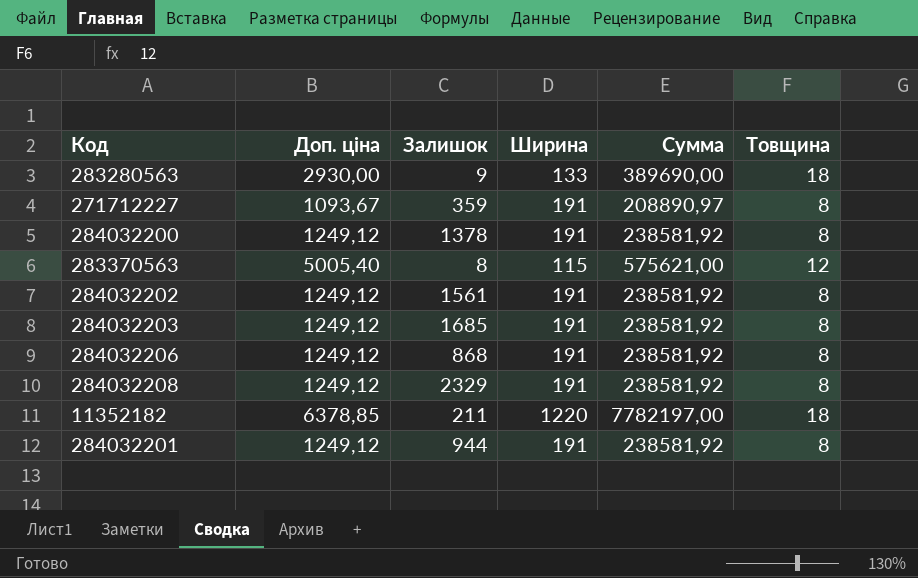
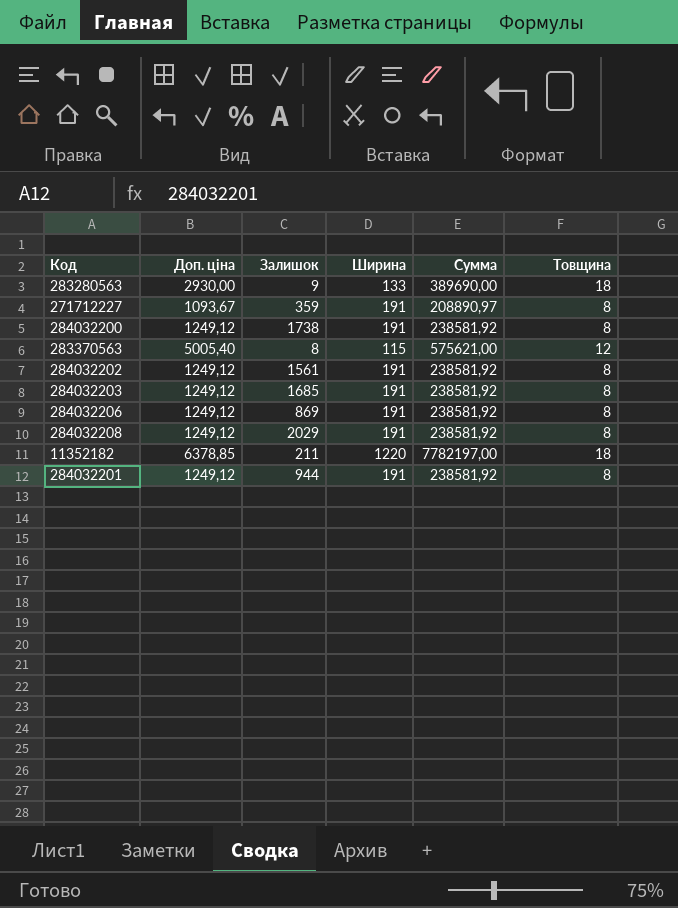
284032200 | Залишок: 1378 -> 1738
284032206 | Залишок: 868 -> 869
284032208 | Залишок: 2329 -> 2029

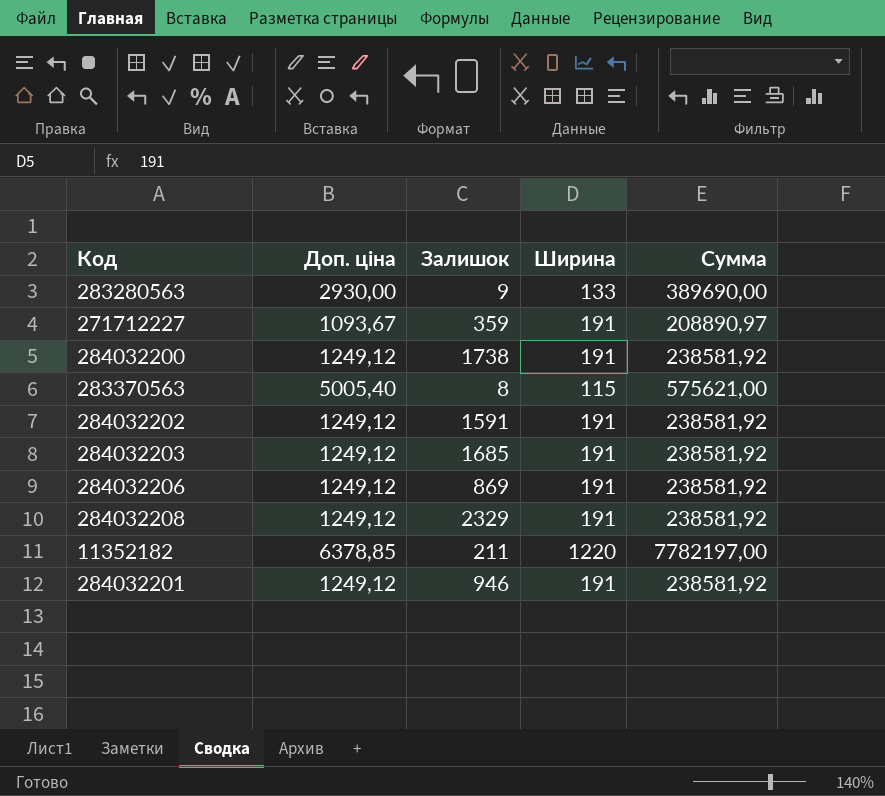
column Товщина | position: 6 -> none
284032202 | Залишок: 1561 -> 1591
284032208 | Залишок: 2029 -> 2329
284032201 | Залишок: 944 -> 946

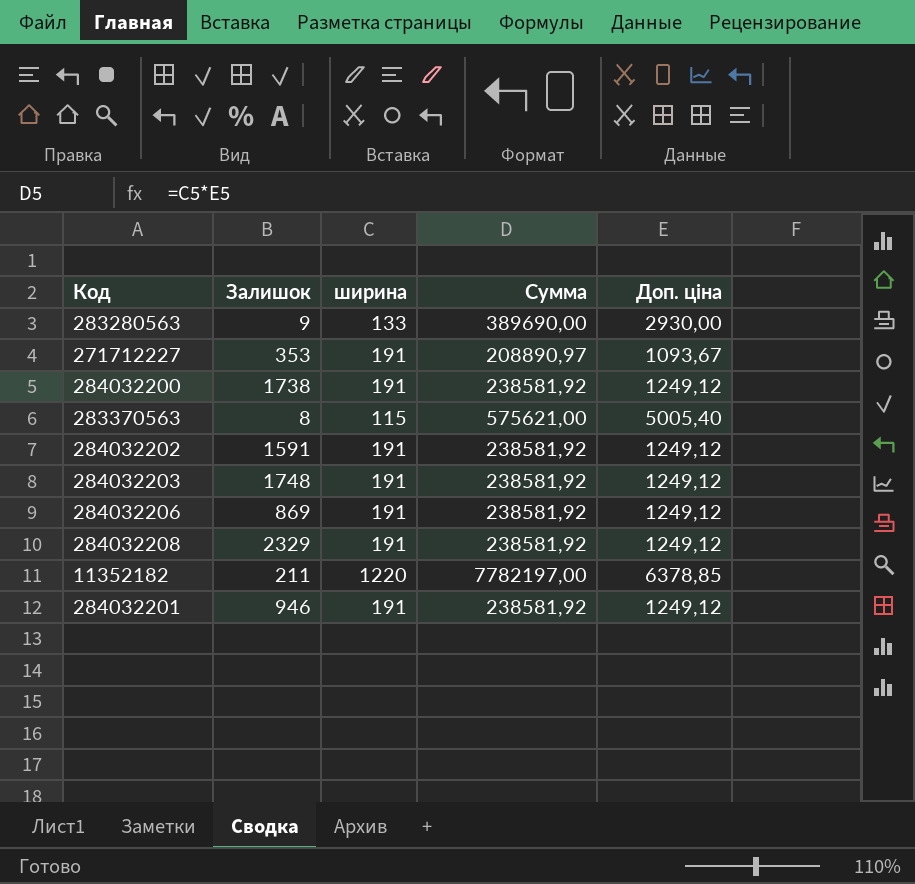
column name: Ширина -> ширина
column Доп. ціна | position: 2 -> 5
271712227 | Залишок: 359 -> 353
284032203 | Залишок: 1685 -> 1748

